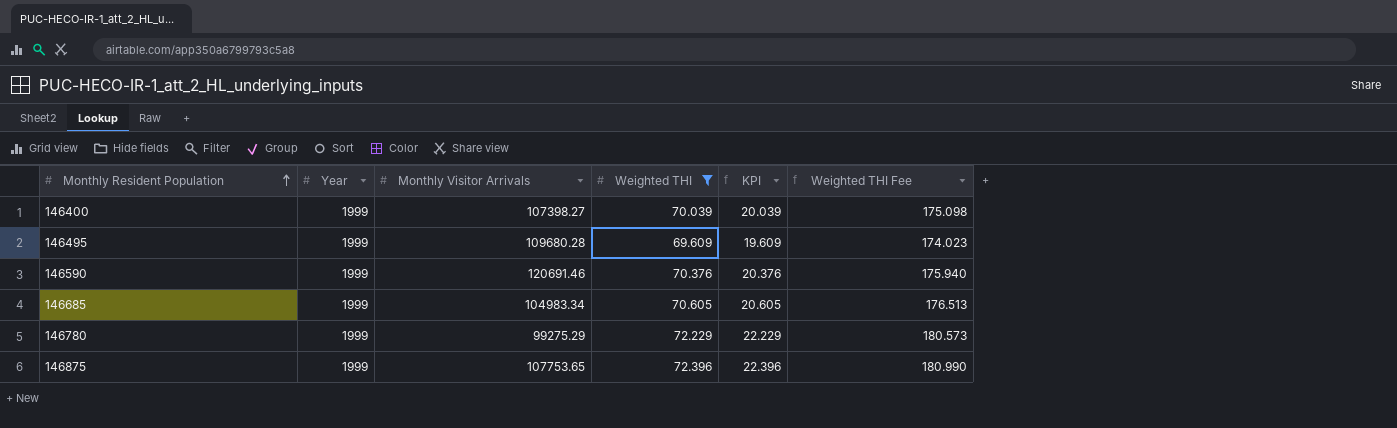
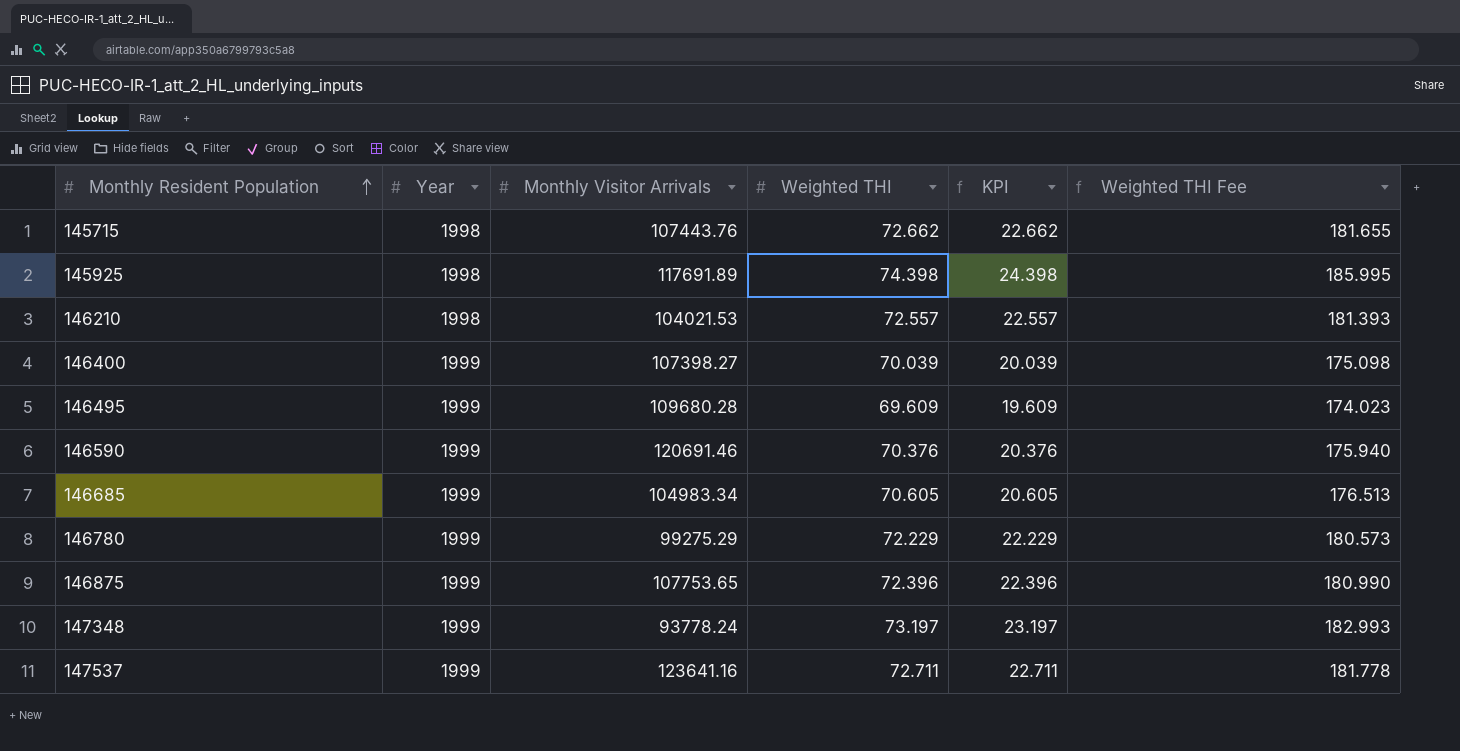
filter: Weighted THI <= 72.396 -> none

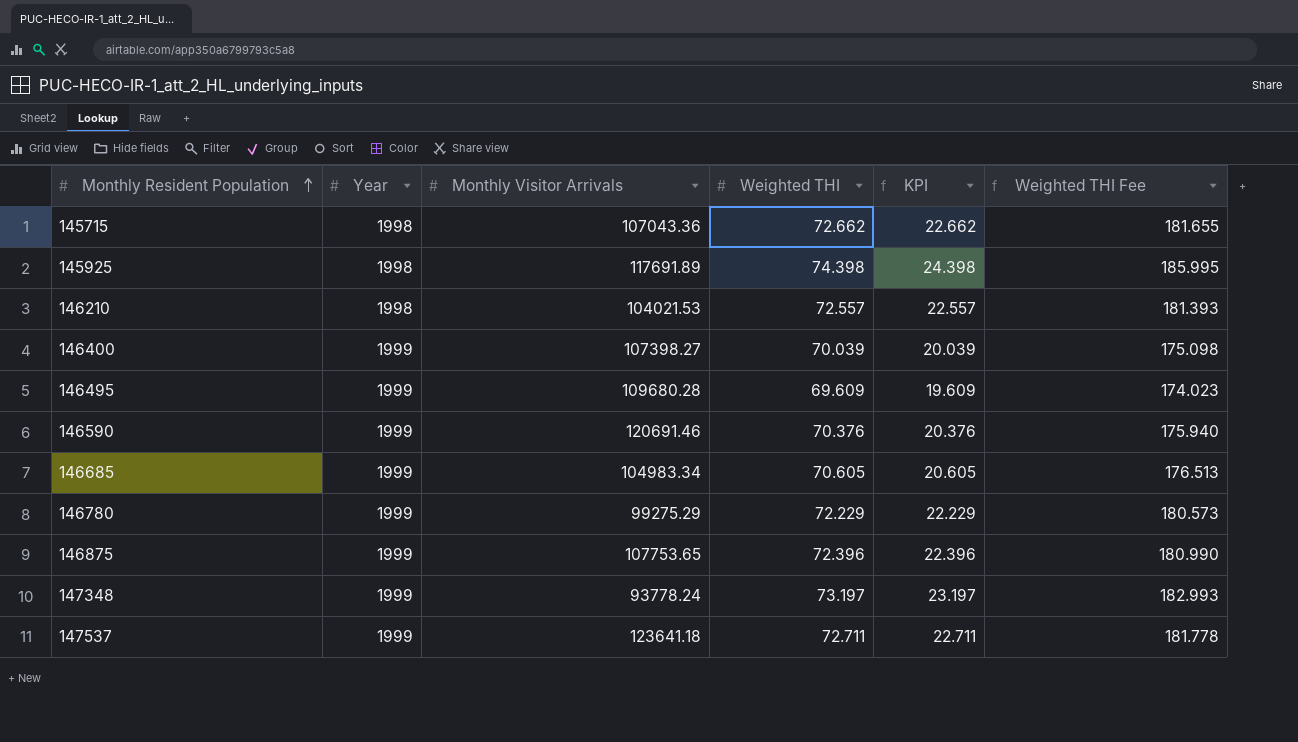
145715 | Monthly Visitor Arrivals: 107443.76 -> 107043.36
147537 | Monthly Visitor Arrivals: 123641.16 -> 123641.18

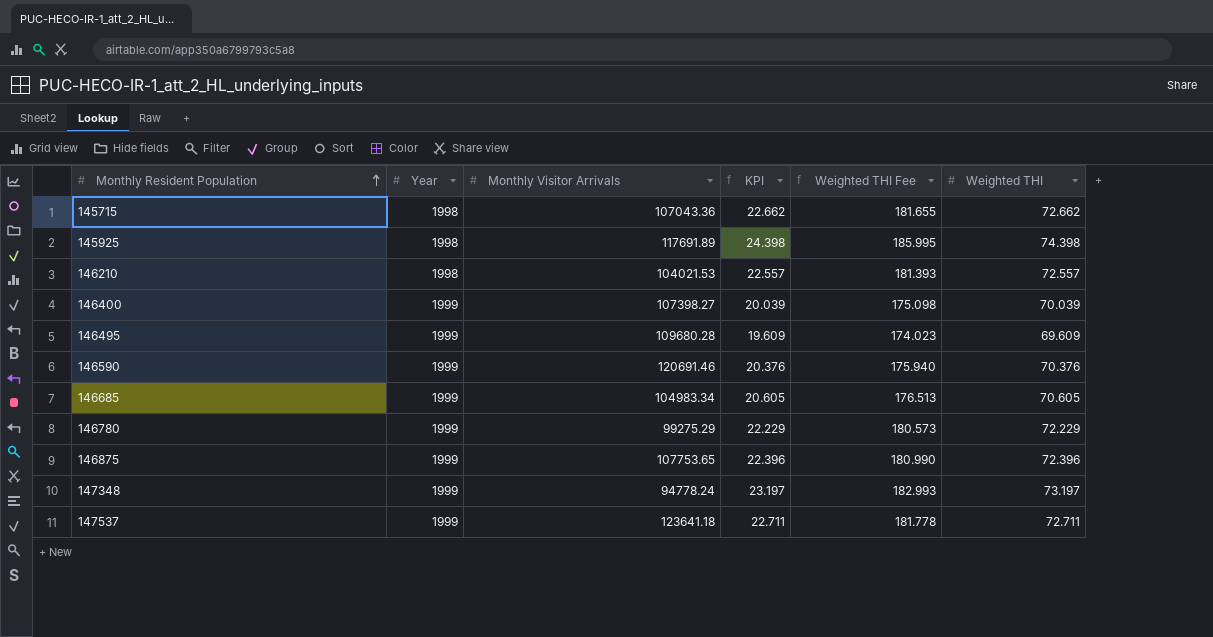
column Weighted THI | position: 4 -> 6
147348 | Monthly Visitor Arrivals: 93778.24 -> 94778.24

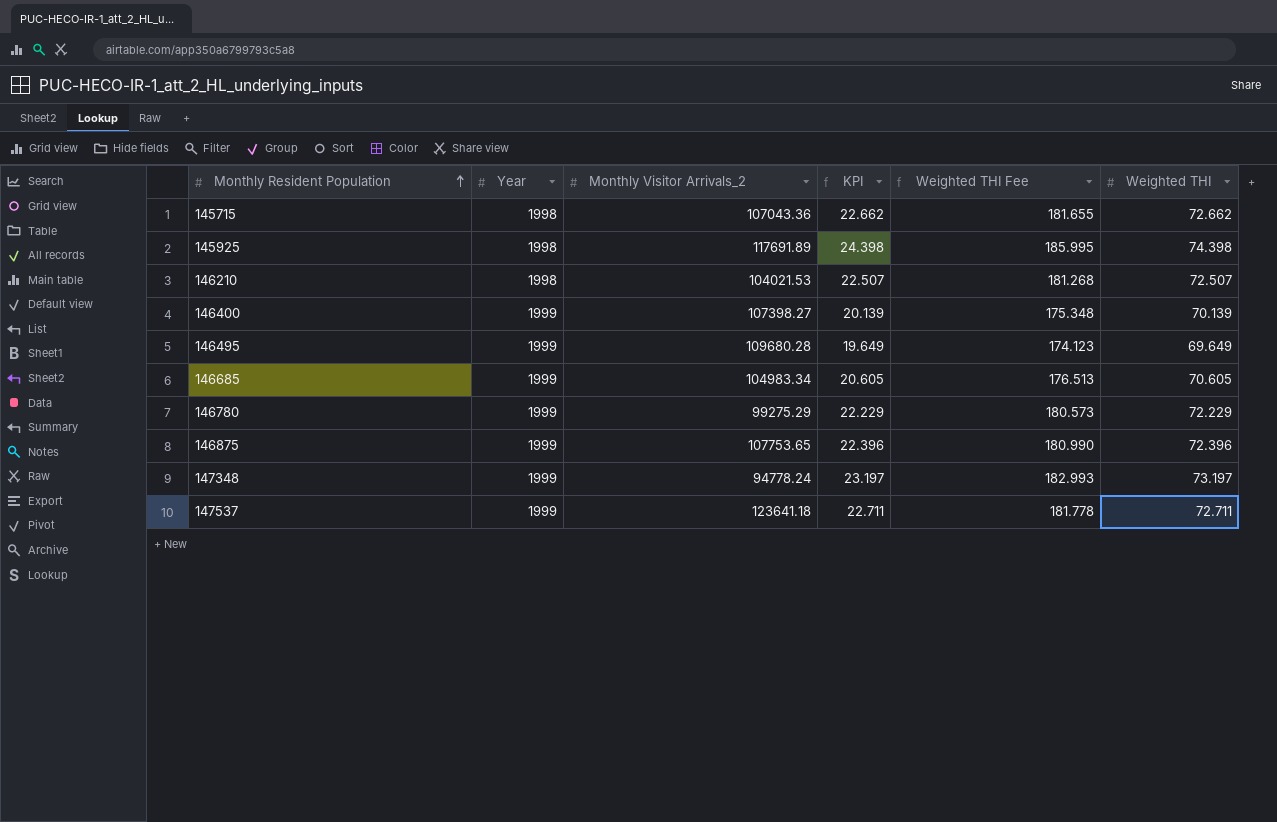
column name: Monthly Visitor Arrivals -> Monthly Visitor Arrivals_2
row 146590: 1999 | 120691.46 | 20.376 | 175.940 | 70.376 -> none
146210 | KPI: 22.557 -> 22.507
146210 | Weighted THI Fee: 181.393 -> 181.268
146210 | Weighted THI: 72.557 -> 72.507
146400 | KPI: 20.039 -> 20.139
146400 | Weighted THI Fee: 175.098 -> 175.348
146400 | Weighted THI: 70.039 -> 70.139
146495 | KPI: 19.609 -> 19.649
146495 | Weighted THI Fee: 174.023 -> 174.123
146495 | Weighted THI: 69.609 -> 69.649

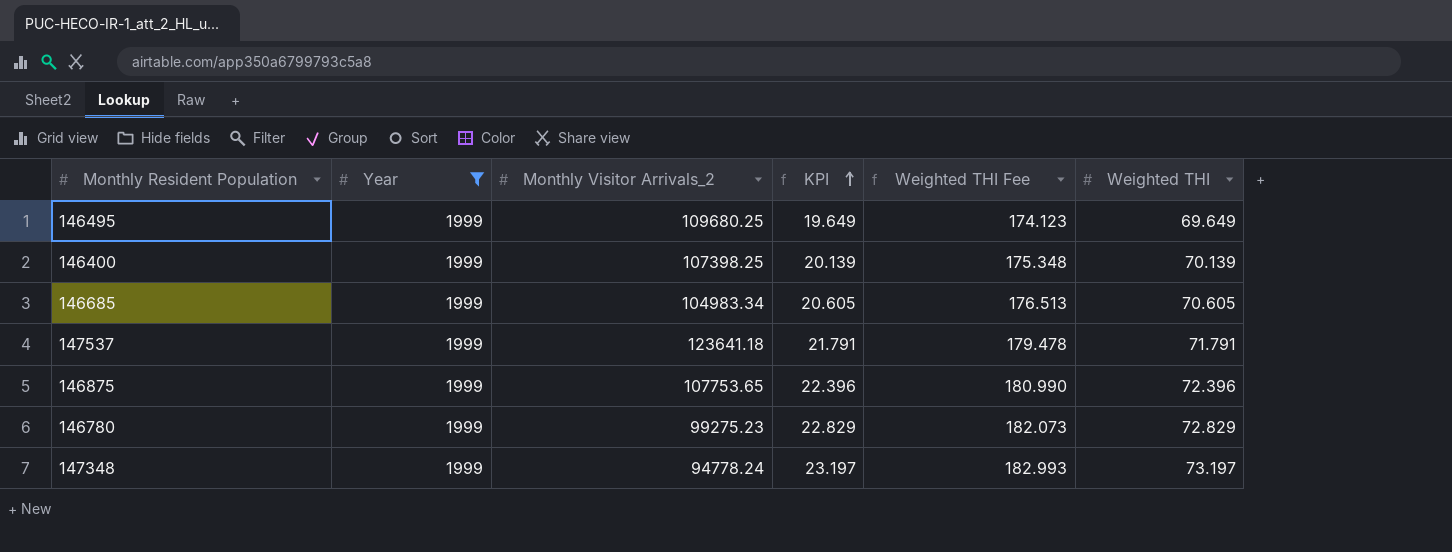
filter: none -> Year = 1999
row order: Monthly Resident Population ascending -> KPI ascending
146495 | Monthly Visitor Arrivals_2: 109680.28 -> 109680.25
146400 | Monthly Visitor Arrivals_2: 107398.27 -> 107398.25
147537 | KPI: 22.711 -> 21.791
147537 | Weighted THI Fee: 181.778 -> 179.478
147537 | Weighted THI: 72.711 -> 71.791
146780 | Monthly Visitor Arrivals_2: 99275.29 -> 99275.23
146780 | KPI: 22.229 -> 22.829
146780 | Weighted THI Fee: 180.573 -> 182.073
146780 | Weighted THI: 72.229 -> 72.829

